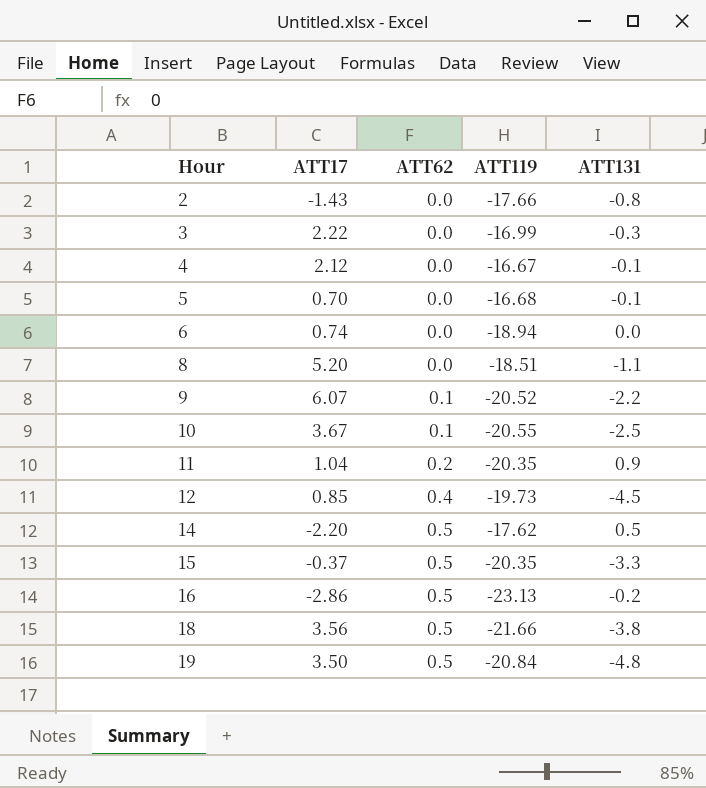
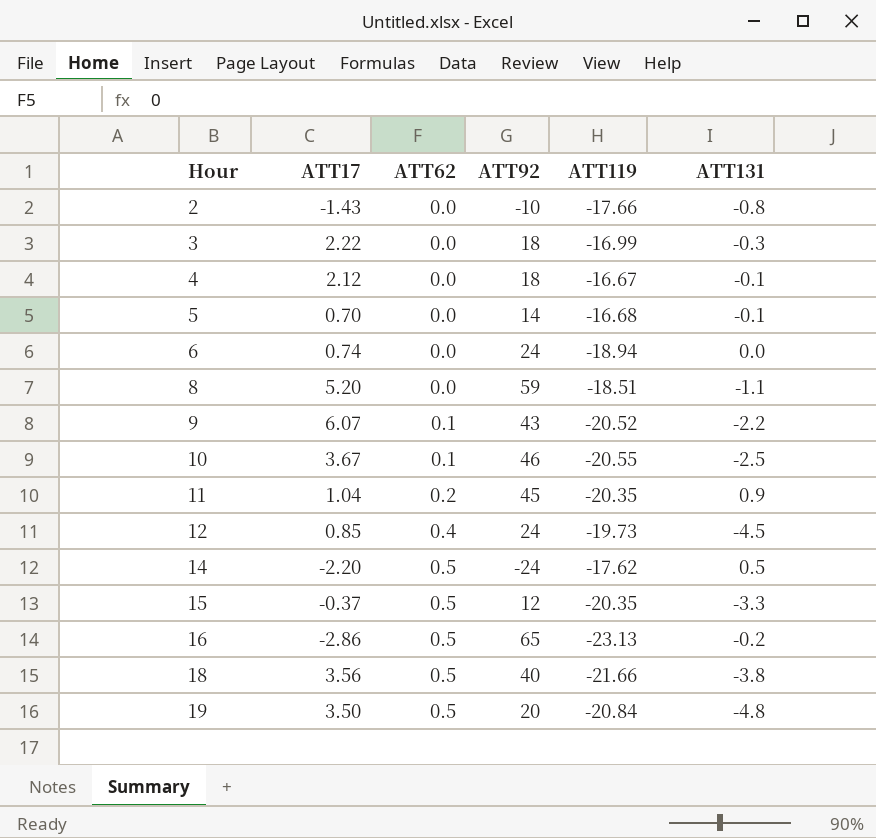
column ATT92 | position: none -> 4

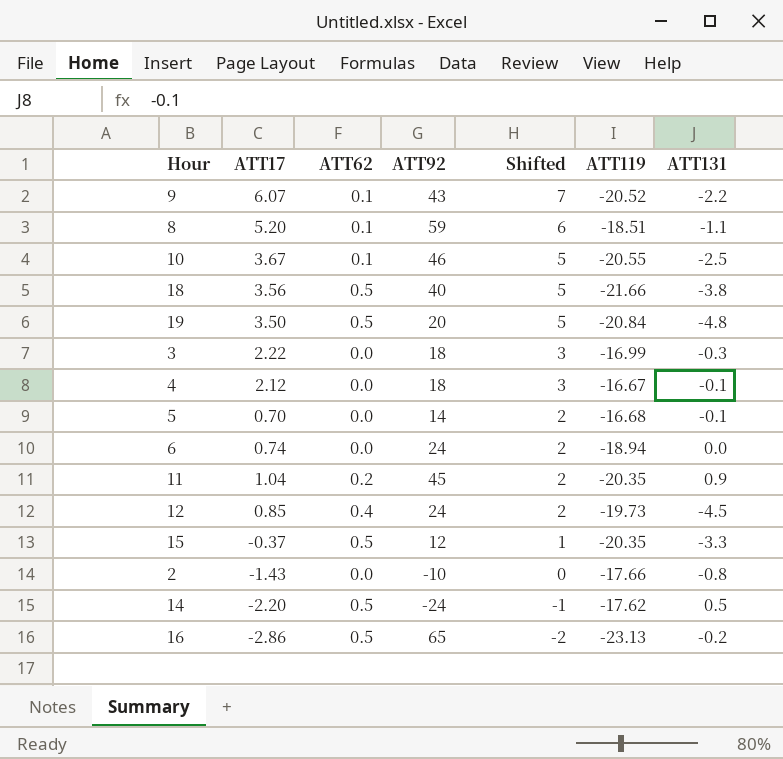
row order: Hour ascending -> Shifted descending
column Shifted | formula: none -> [ATT17] + 1
8 | ATT62: 0.0 -> 0.1

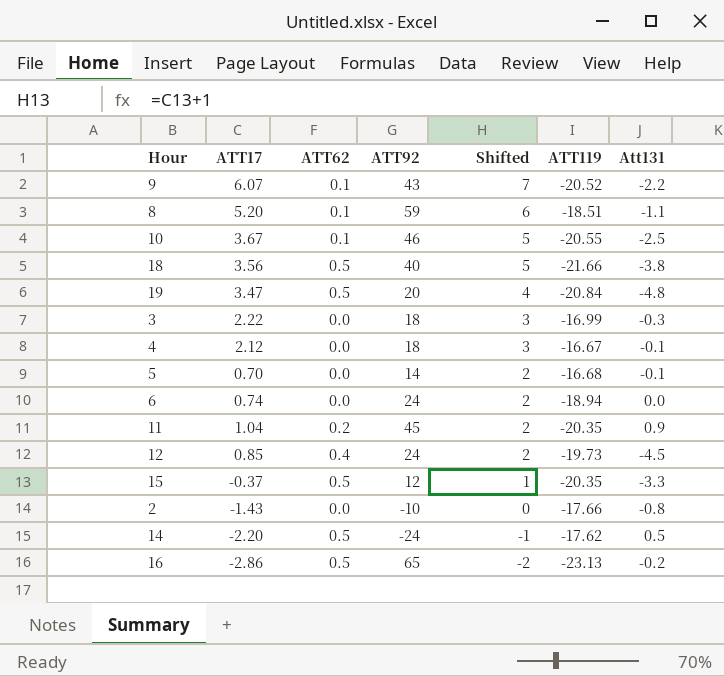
column name: ATT131 -> Att131
19 | ATT17: 3.50 -> 3.47
19 | Shifted: 5 -> 4

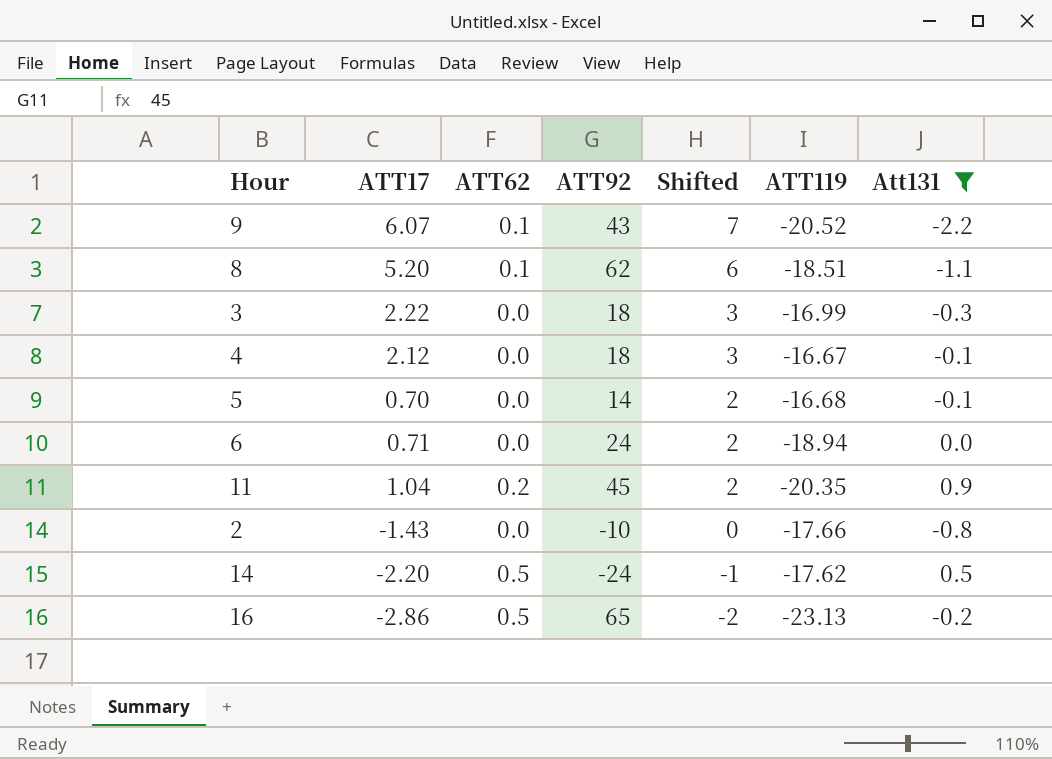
filter: none -> Att131 >= -2.2
8 | ATT92: 59 -> 62
6 | ATT17: 0.74 -> 0.71

